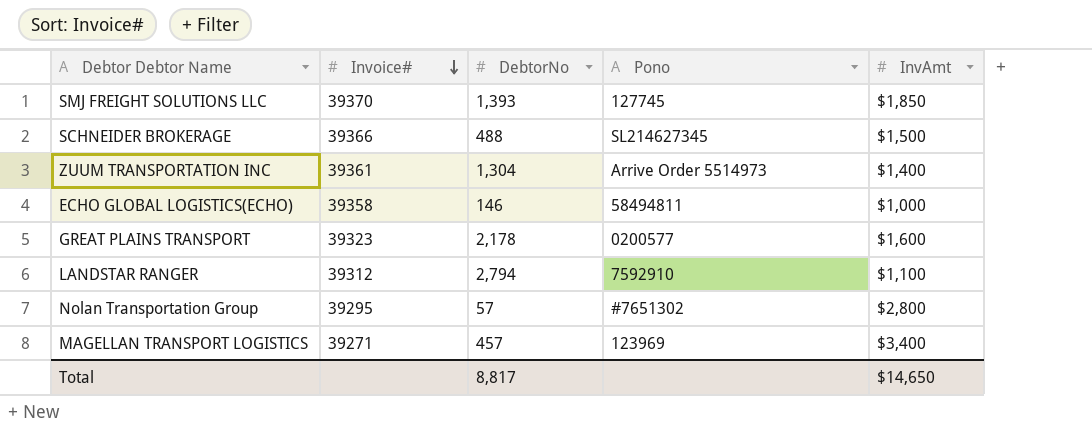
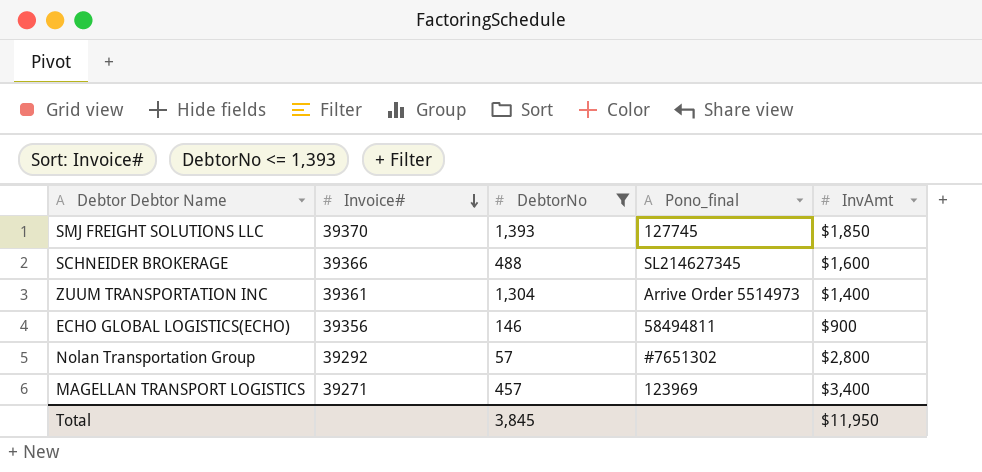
filter: none -> DebtorNo <= 1,393
column name: Pono -> Pono_final
SCHNEIDER BROKERAGE | InvAmt: $1,500 -> $1,600
ECHO GLOBAL LOGISTICS(ECHO) | Invoice#: 39358 -> 39356
ECHO GLOBAL LOGISTICS(ECHO) | InvAmt: $1,000 -> $900
Nolan Transportation Group | Invoice#: 39295 -> 39292
Total | DebtorNo: 8,817 -> 3,845
Total | InvAmt: $14,650 -> $11,950

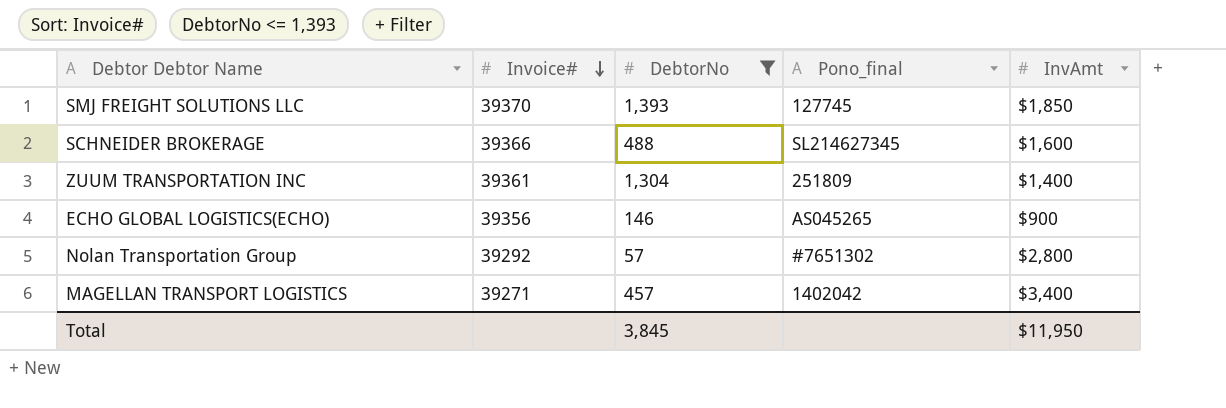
ZUUM TRANSPORTATION INC | Pono_final: Arrive Order 5514973 -> 251809
ECHO GLOBAL LOGISTICS(ECHO) | Pono_final: 58494811 -> AS045265
MAGELLAN TRANSPORT LOGISTICS | Pono_final: 123969 -> 1402042

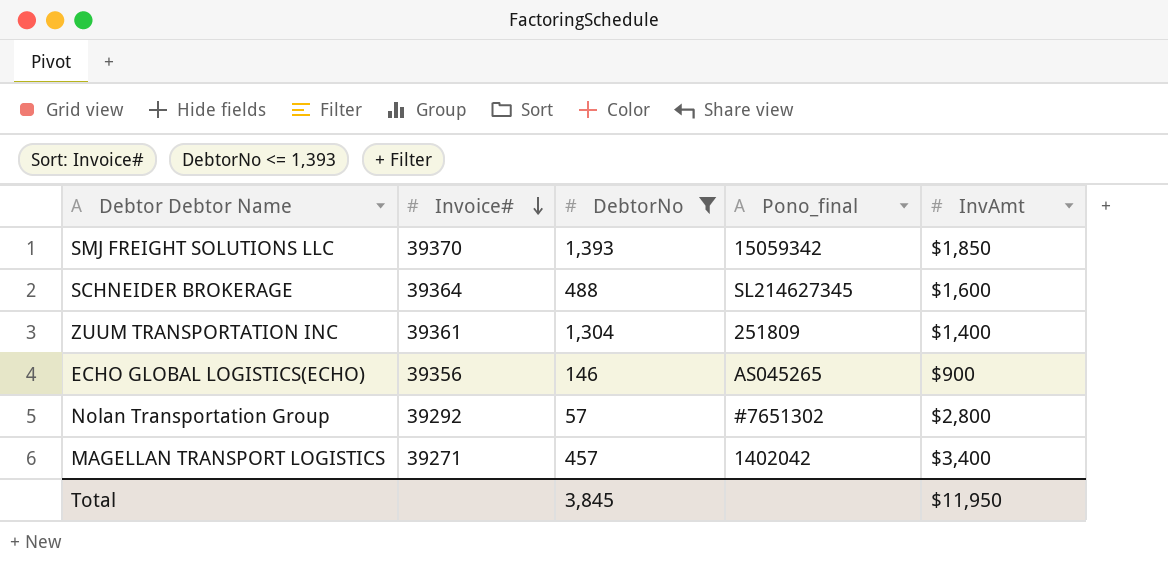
SMJ FREIGHT SOLUTIONS LLC | Pono_final: 127745 -> 15059342
SCHNEIDER BROKERAGE | Invoice#: 39366 -> 39364

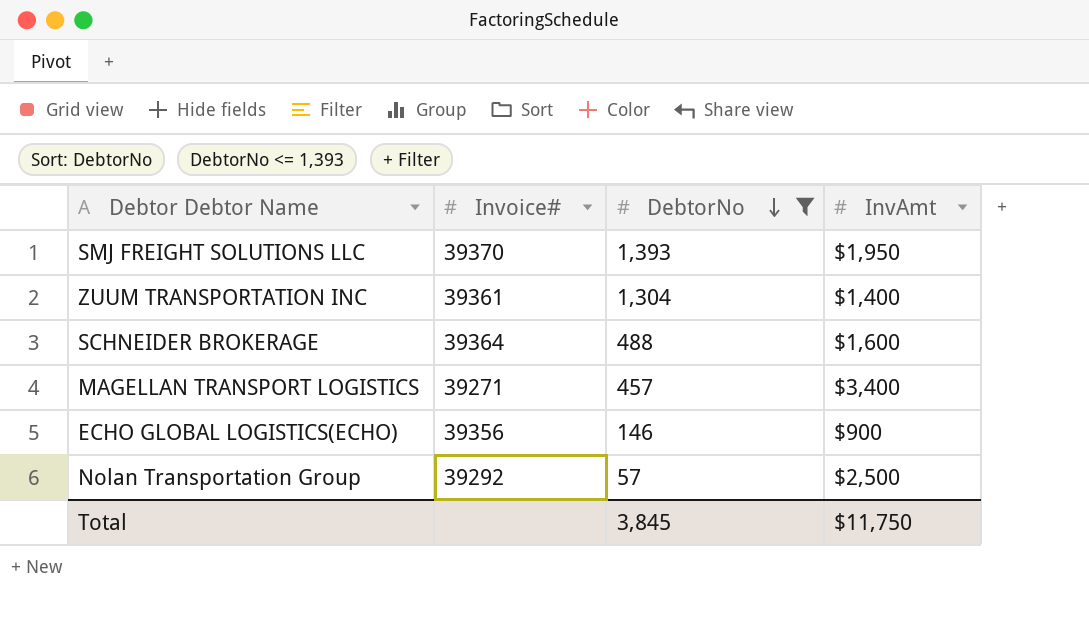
row order: Invoice# descending -> DebtorNo descending
column Pono_final | position: 4 -> none
SMJ FREIGHT SOLUTIONS LLC | InvAmt: $1,850 -> $1,950
Nolan Transportation Group | InvAmt: $2,800 -> $2,500
Total | InvAmt: $11,950 -> $11,750

